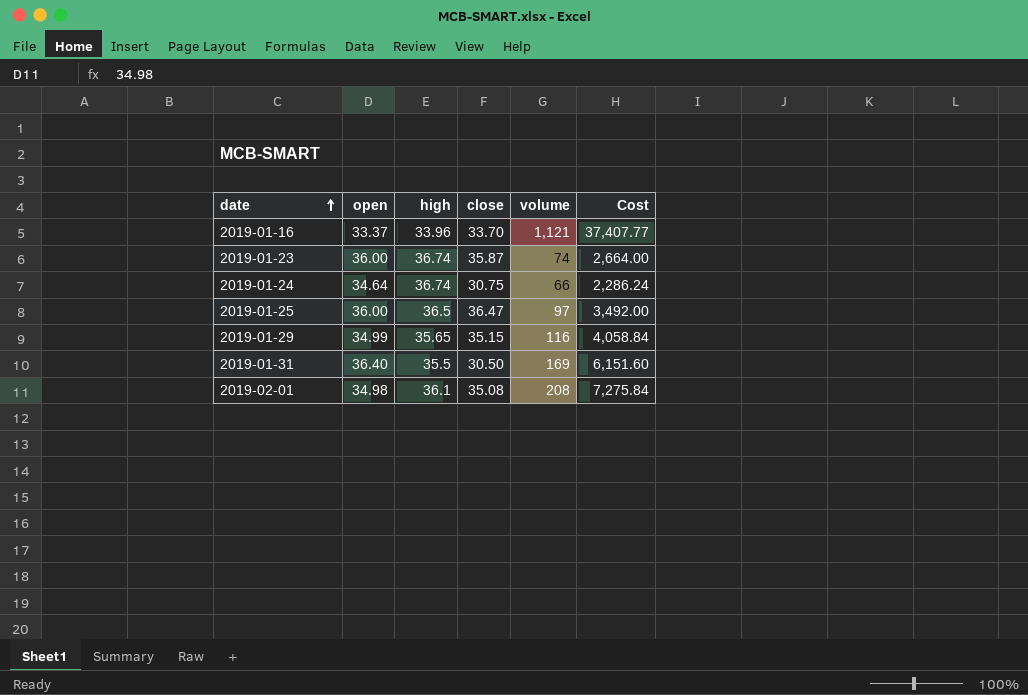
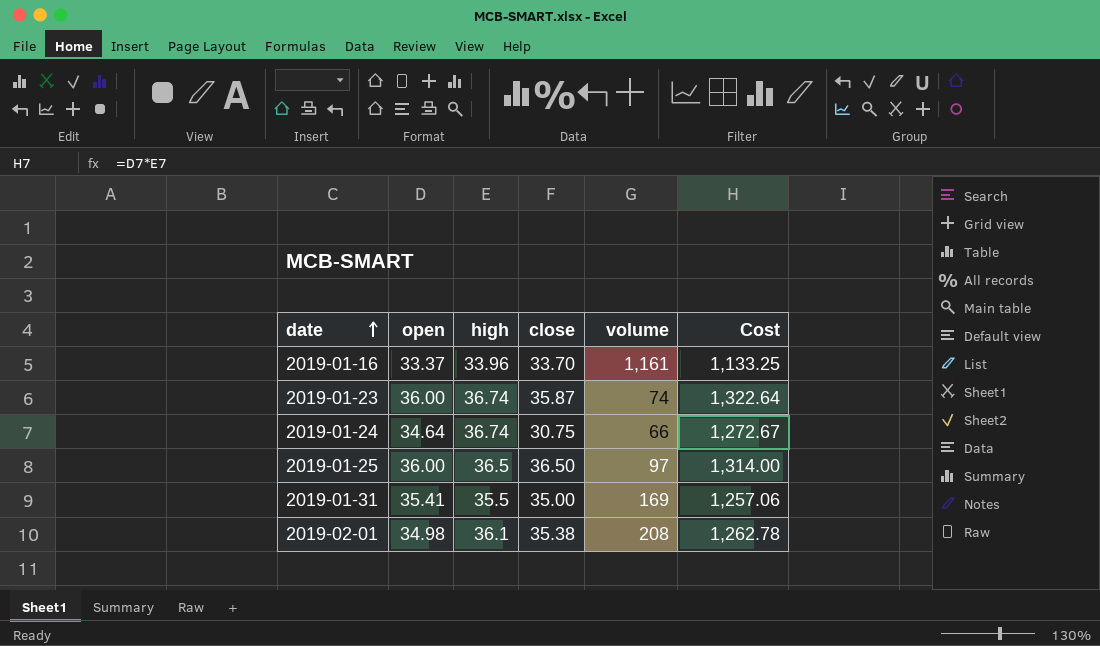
column Cost | formula: [open] * [volume] -> [open] * [high]
row 2019-01-29: 34.99 | 35.65 | 35.15 | 116 | 4,058.84 -> none
2019-01-16 | volume: 1,121 -> 1,161
2019-01-25 | close: 36.47 -> 36.50
2019-01-31 | open: 36.40 -> 35.41
2019-01-31 | close: 30.50 -> 35.00
2019-02-01 | close: 35.08 -> 35.38

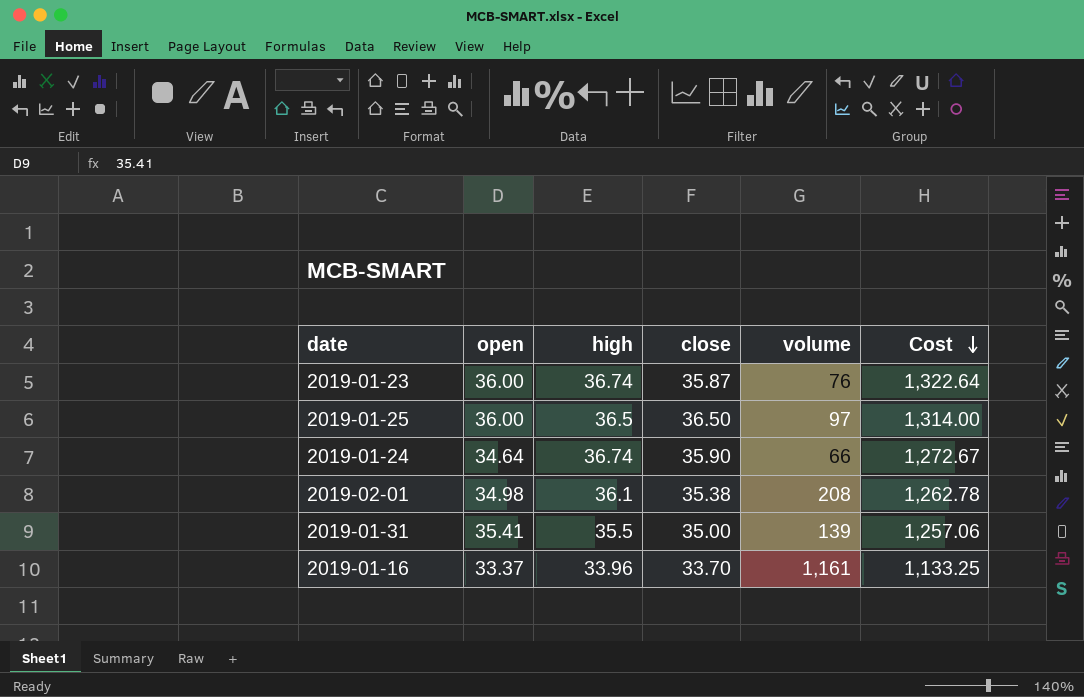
row order: date ascending -> Cost descending
2019-01-23 | volume: 74 -> 76
2019-01-24 | close: 30.75 -> 35.90
2019-01-31 | volume: 169 -> 139

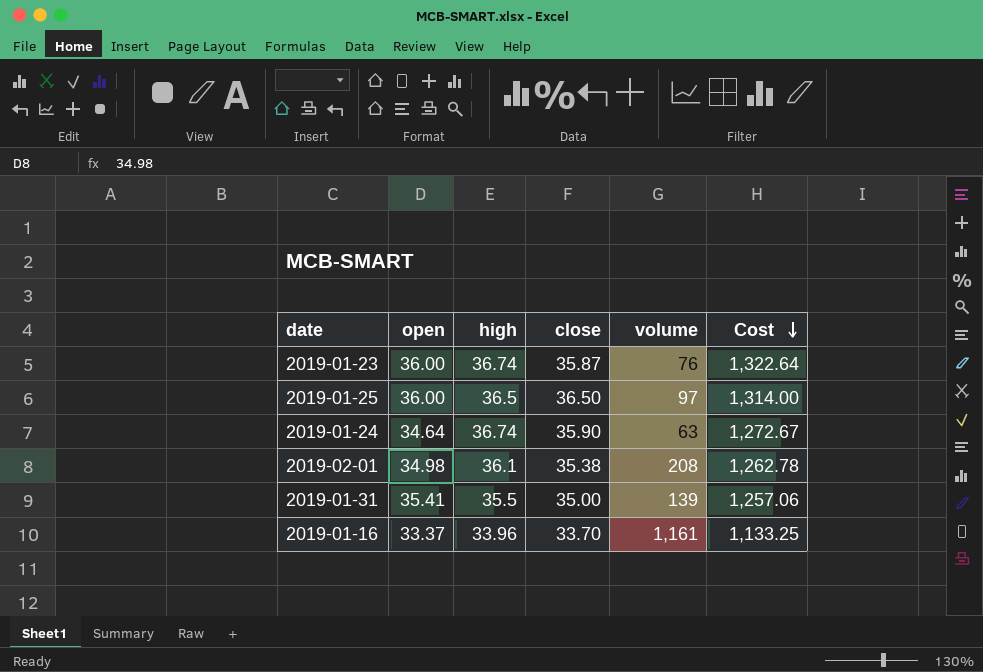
2019-01-24 | volume: 66 -> 63

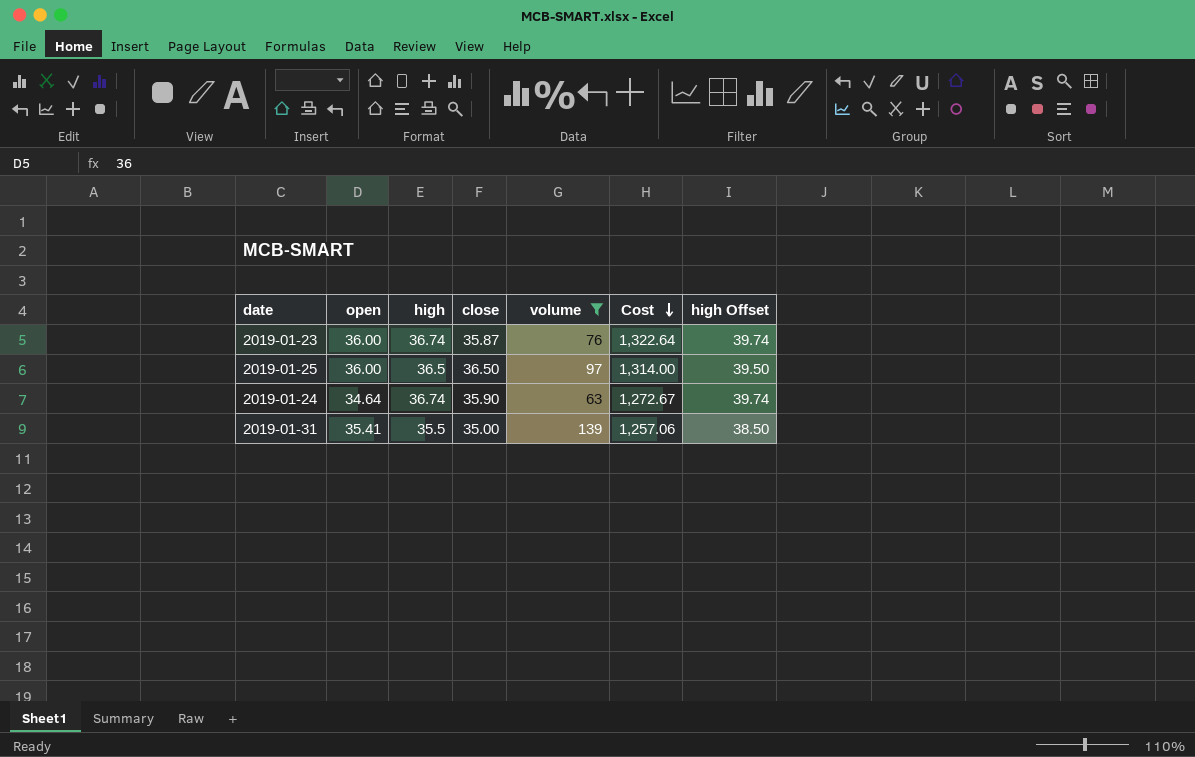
filter: none -> volume <= 139
column high Offset | formula: none -> [high] + 3

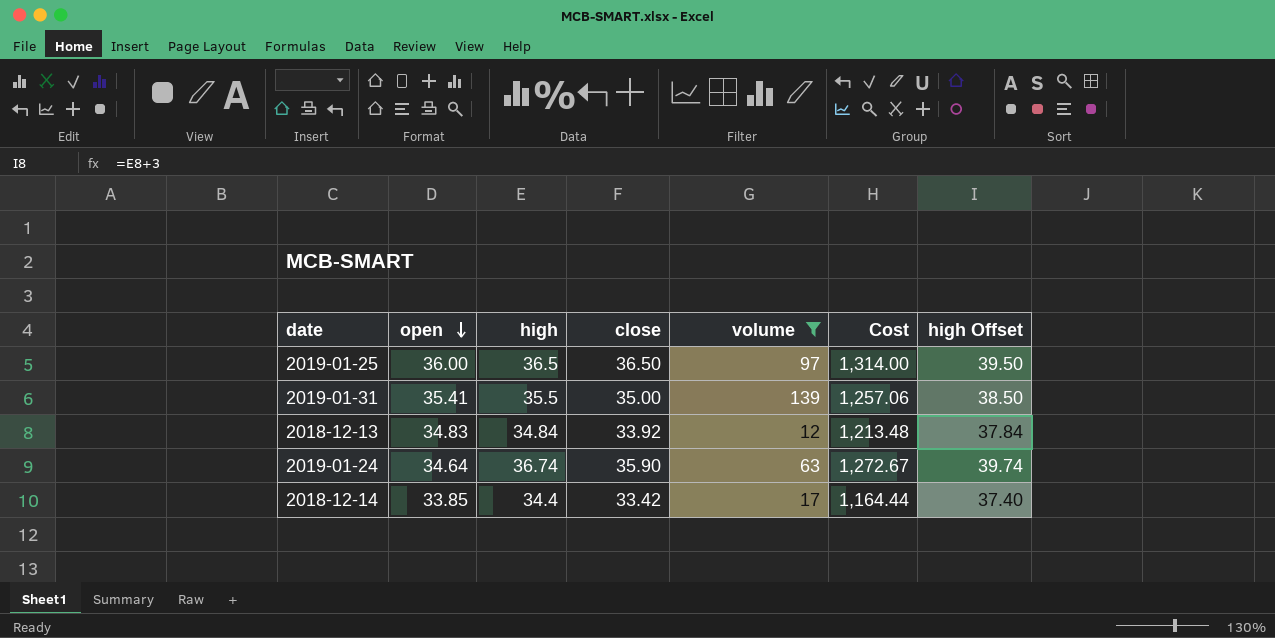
row order: Cost descending -> open descending
row 2019-01-23: 36.00 | 36.74 | 35.87 | 76 | 1,322.64 | 39.74 -> none
row 2018-12-13: none -> 34.83 | 34.84 | 33.92 | 12 | 1,213.48 | 37.84
row 2018-12-14: none -> 33.85 | 34.4 | 33.42 | 17 | 1,164.44 | 37.40

